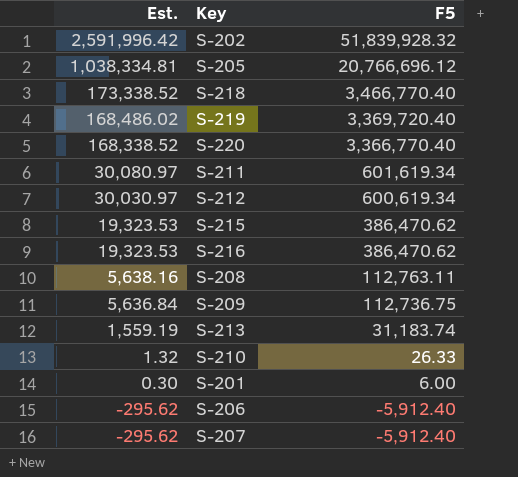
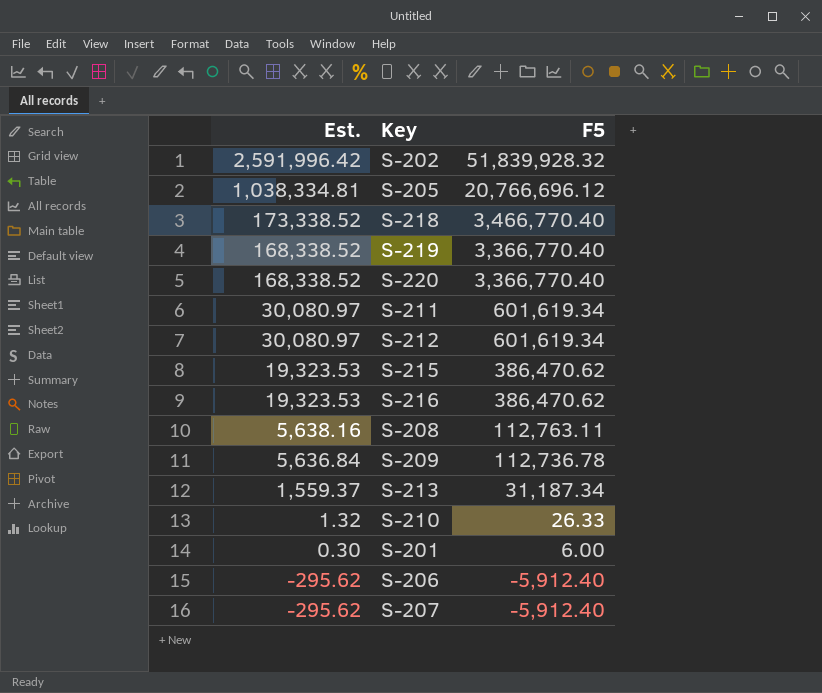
S-219 | Est.: 168,486.02 -> 168,338.52
S-219 | F5: 3,369,720.40 -> 3,366,770.40
S-212 | Est.: 30,030.97 -> 30,080.97
S-212 | F5: 600,619.34 -> 601,619.34
S-209 | F5: 112,736.75 -> 112,736.78
S-213 | Est.: 1,559.19 -> 1,559.37
S-213 | F5: 31,183.74 -> 31,187.34

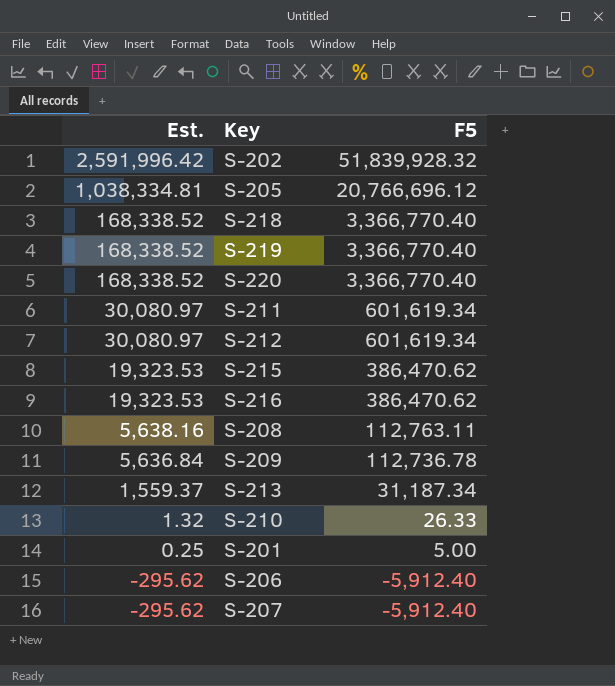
S-218 | Est.: 173,338.52 -> 168,338.52
S-218 | F5: 3,466,770.40 -> 3,366,770.40
S-201 | Est.: 0.30 -> 0.25
S-201 | F5: 6.00 -> 5.00

